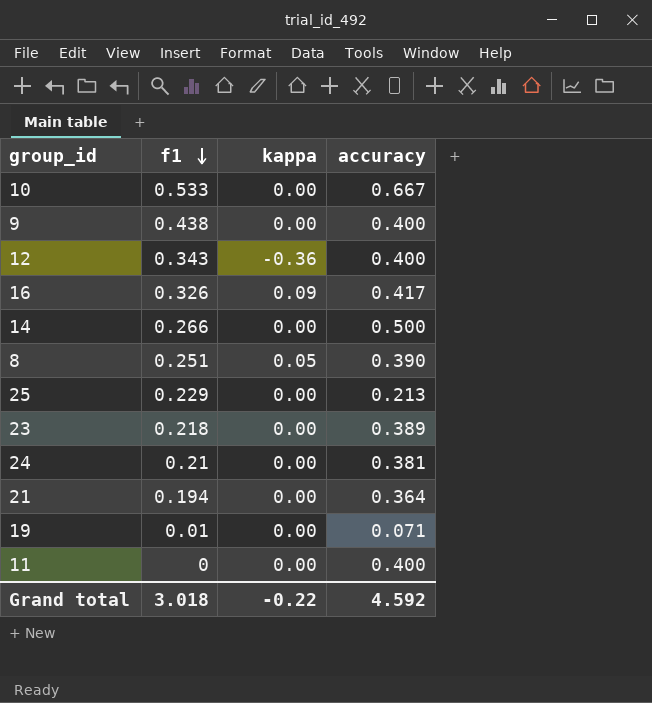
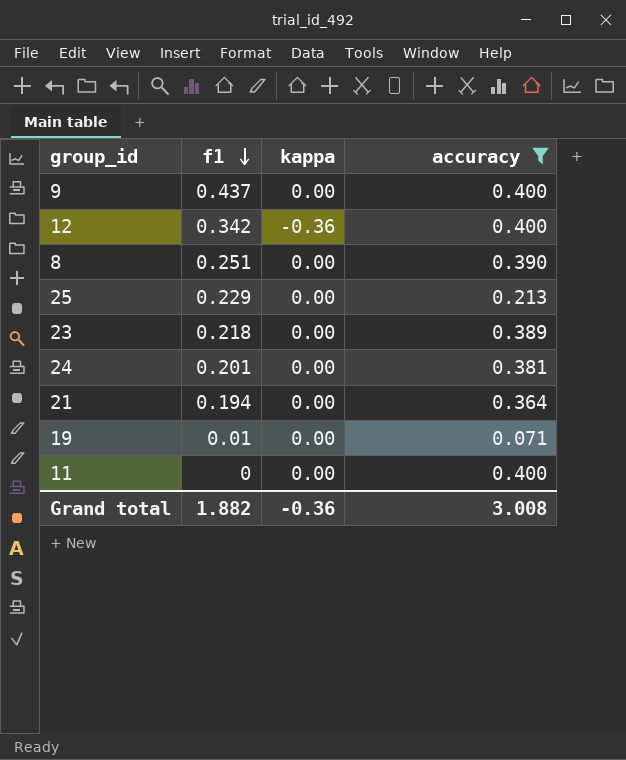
filter: none -> accuracy <= 0.400
9 | f1: 0.438 -> 0.437
12 | f1: 0.343 -> 0.342
8 | kappa: 0.05 -> 0.00
24 | f1: 0.21 -> 0.201
Grand total | f1: 3.018 -> 1.882
Grand total | kappa: -0.22 -> -0.36
Grand total | accuracy: 4.592 -> 3.008

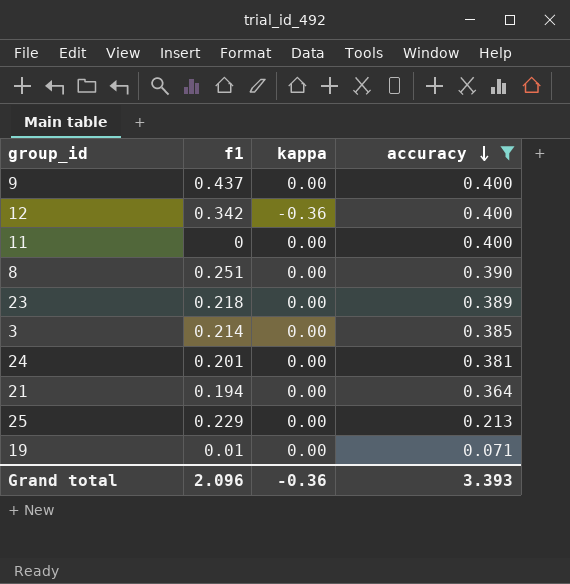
row order: f1 descending -> accuracy descending
row 3: none -> 0.214 | 0.00 | 0.385
Grand total | f1: 1.882 -> 2.096
Grand total | accuracy: 3.008 -> 3.393

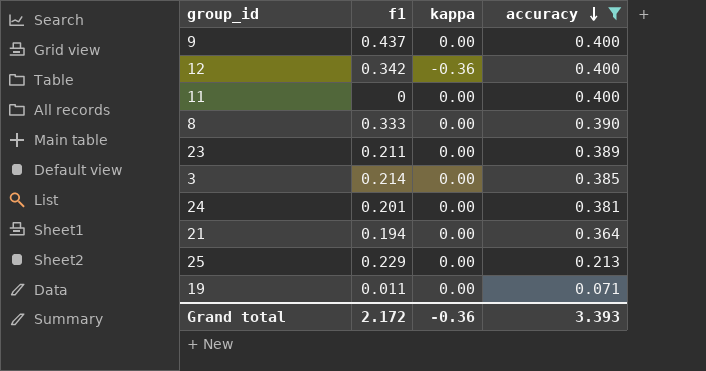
8 | f1: 0.251 -> 0.333
23 | f1: 0.218 -> 0.211
19 | f1: 0.01 -> 0.011
Grand total | f1: 2.096 -> 2.172

